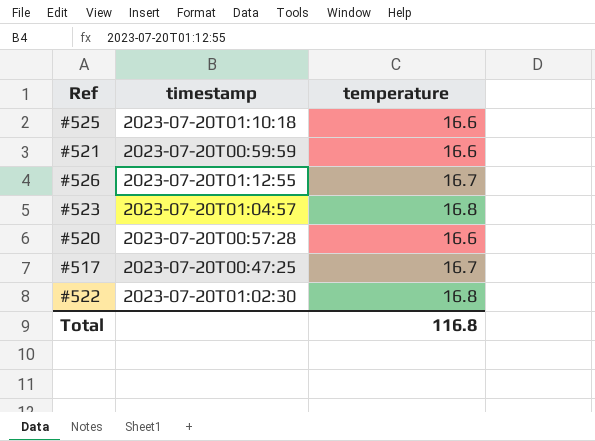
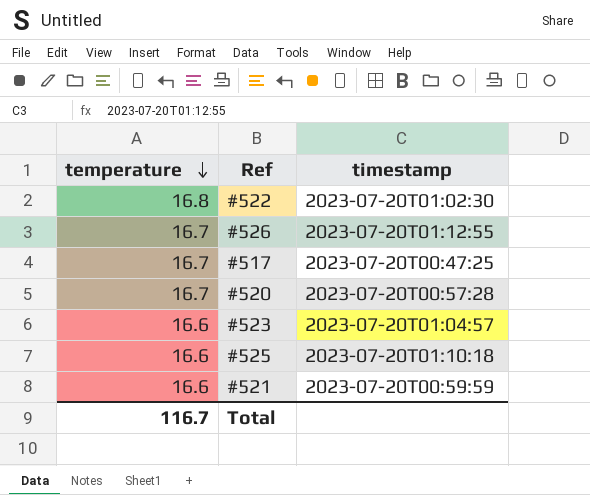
row order: none -> temperature descending
column temperature | position: 3 -> 1
#520 | temperature: 16.6 -> 16.7
#523 | temperature: 16.8 -> 16.6
Total | temperature: 116.8 -> 116.7

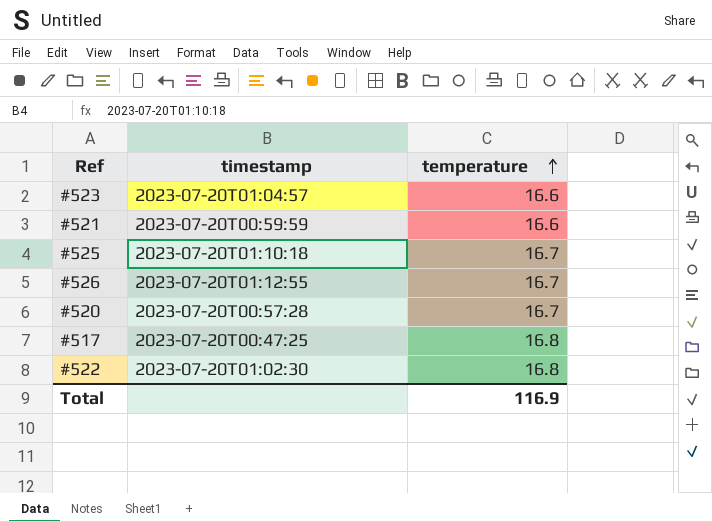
row order: temperature descending -> temperature ascending
column temperature | position: 1 -> 3
#525 | temperature: 16.6 -> 16.7
#517 | temperature: 16.7 -> 16.8
Total | temperature: 116.7 -> 116.9

